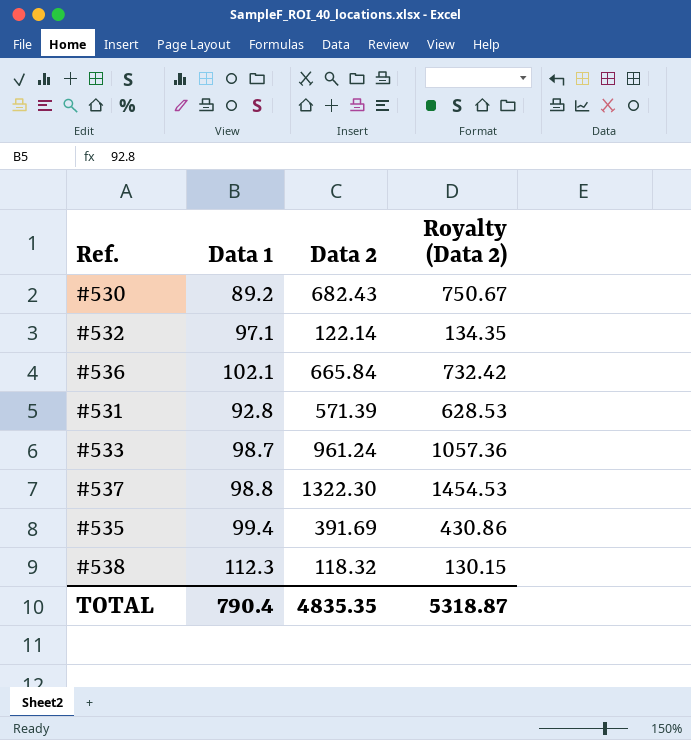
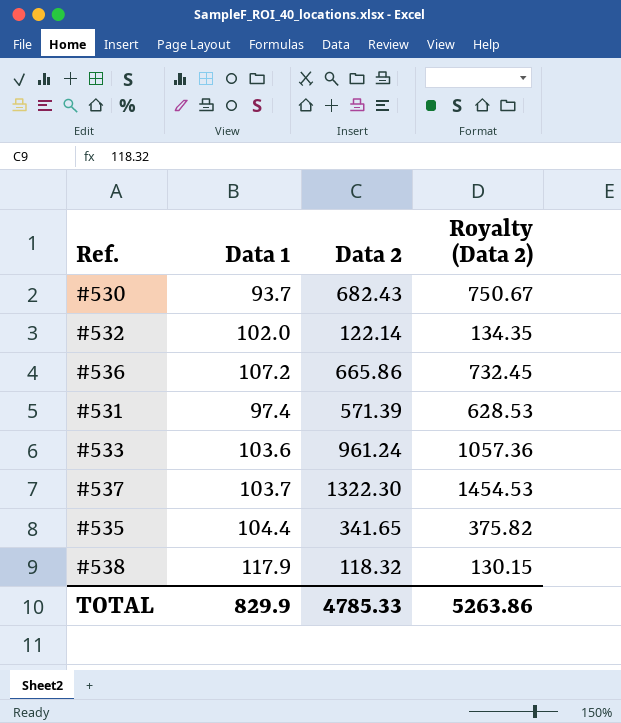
#530 | Data 1: 89.2 -> 93.7
#532 | Data 1: 97.1 -> 102.0
#536 | Data 1: 102.1 -> 107.2
#536 | Data 2: 665.84 -> 665.86
#536 | Royalty (Data 2): 732.42 -> 732.45
#531 | Data 1: 92.8 -> 97.4
#533 | Data 1: 98.7 -> 103.6
#537 | Data 1: 98.8 -> 103.7
#535 | Data 1: 99.4 -> 104.4
#535 | Data 2: 391.69 -> 341.65
#535 | Royalty (Data 2): 430.86 -> 375.82
#538 | Data 1: 112.3 -> 117.9
TOTAL | Data 1: 790.4 -> 829.9
TOTAL | Data 2: 4835.35 -> 4785.33
TOTAL | Royalty (Data 2): 5318.87 -> 5263.86

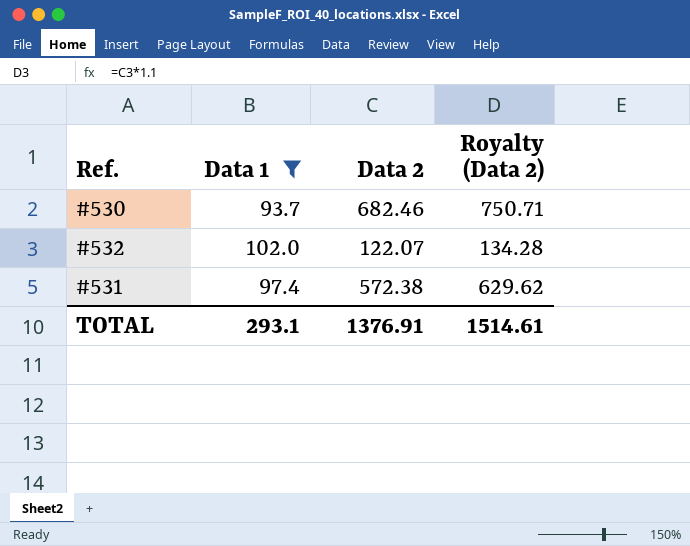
filter: none -> Data 1 <= 102.0
#530 | Data 2: 682.43 -> 682.46
#530 | Royalty (Data 2): 750.67 -> 750.71
#532 | Data 2: 122.14 -> 122.07
#532 | Royalty (Data 2): 134.35 -> 134.28
#531 | Data 2: 571.39 -> 572.38
#531 | Royalty (Data 2): 628.53 -> 629.62
TOTAL | Data 1: 829.9 -> 293.1
TOTAL | Data 2: 4785.33 -> 1376.91
TOTAL | Royalty (Data 2): 5263.86 -> 1514.61

